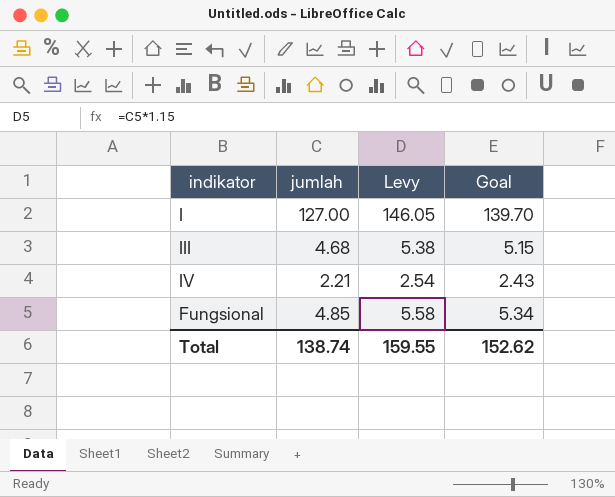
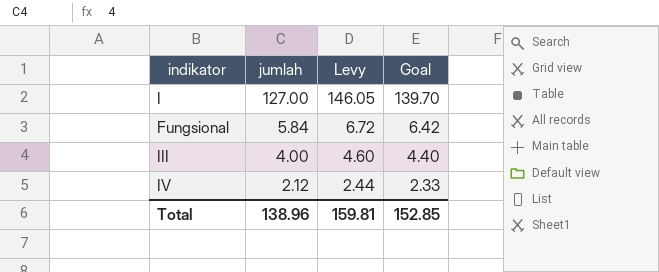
row order: none -> jumlah descending
Fungsional | jumlah: 4.85 -> 5.84
Fungsional | Levy: 5.58 -> 6.72
Fungsional | Goal: 5.34 -> 6.42
III | jumlah: 4.68 -> 4.00
III | Levy: 5.38 -> 4.60
III | Goal: 5.15 -> 4.40
IV | jumlah: 2.21 -> 2.12
IV | Levy: 2.54 -> 2.44
IV | Goal: 2.43 -> 2.33
Total | jumlah: 138.74 -> 138.96
Total | Levy: 159.55 -> 159.81
Total | Goal: 152.62 -> 152.85

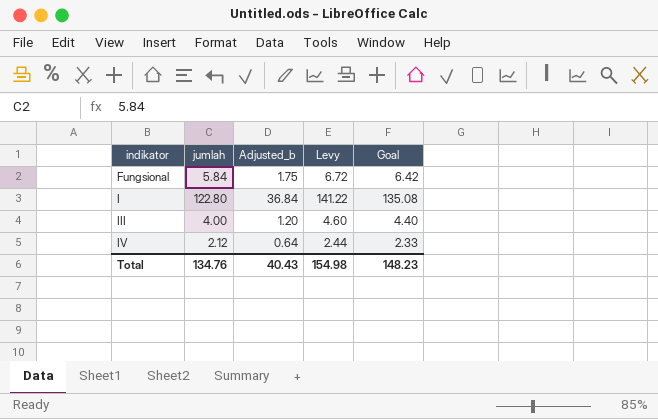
row order: jumlah descending -> indikator ascending
column Adjusted_b | formula: none -> [jumlah] * 0.3
I | jumlah: 127.00 -> 122.80
I | Levy: 146.05 -> 141.22
I | Goal: 139.70 -> 135.08
Total | jumlah: 138.96 -> 134.76
Total | Levy: 159.81 -> 154.98
Total | Goal: 152.85 -> 148.23

